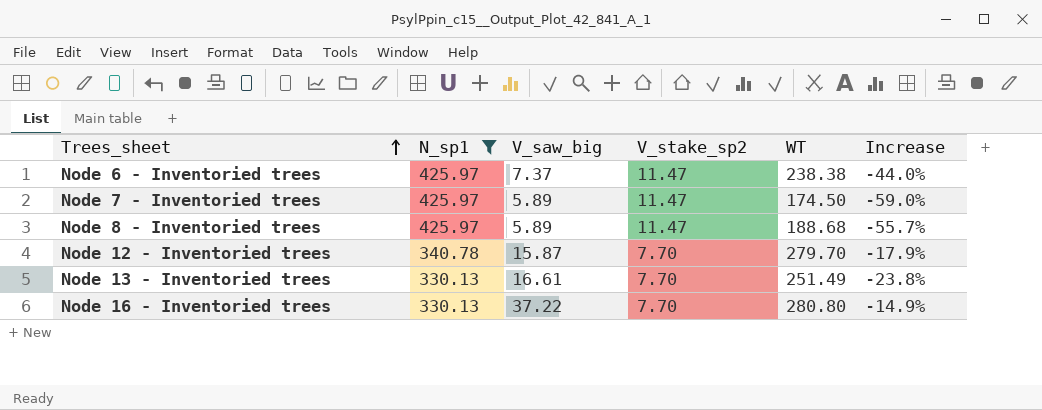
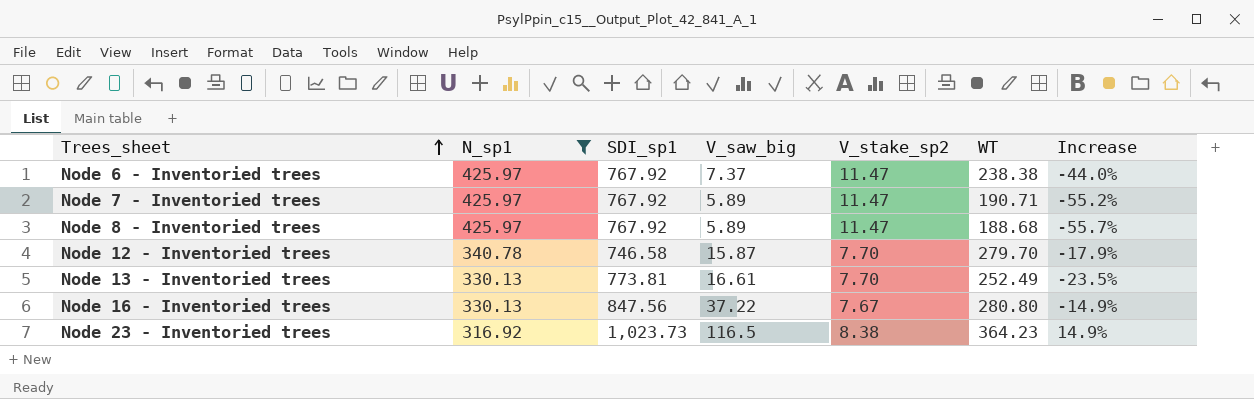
column SDI_sp1 | position: none -> 3
Node 7 - Inventoried trees | WT: 174.50 -> 190.71
Node 7 - Inventoried trees | Increase: -59.0% -> -55.2%
Node 13 - Inventoried trees | WT: 251.49 -> 252.49
Node 13 - Inventoried trees | Increase: -23.8% -> -23.5%
Node 16 - Inventoried trees | V_stake_sp2: 7.70 -> 7.67
row Node 23 - Inventoried trees: none -> 316.92 | 1,023.73 | 116.5 | 8.38 | 364.23 | 14.9%

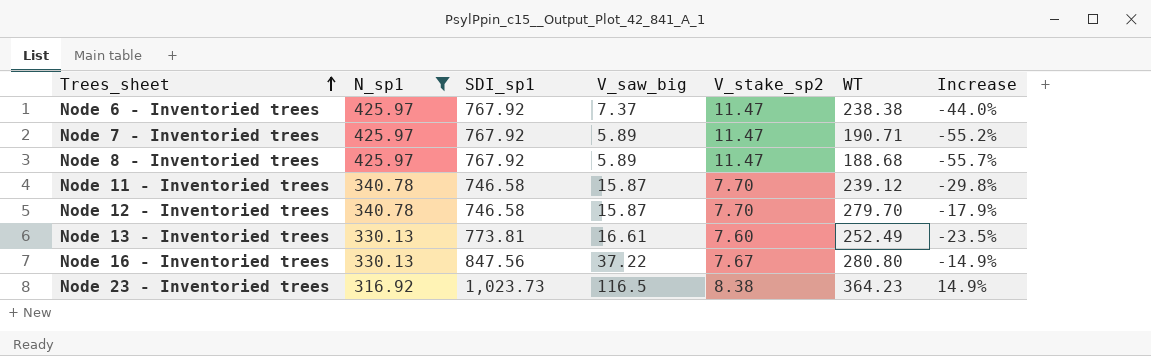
row Node 11 - Inventoried trees: none -> 340.78 | 746.58 | 15.87 | 7.70 | 239.12 | -29.8%
Node 13 - Inventoried trees | V_stake_sp2: 7.70 -> 7.60

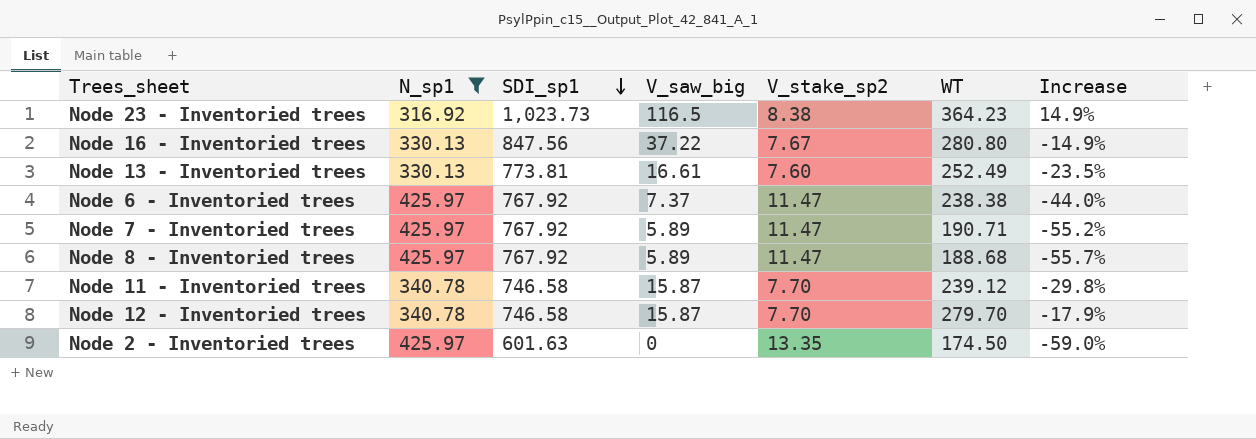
row order: Trees_sheet ascending -> SDI_sp1 descending
row Node 2 - Inventoried trees: none -> 425.97 | 601.63 | 0 | 13.35 | 174.50 | -59.0%

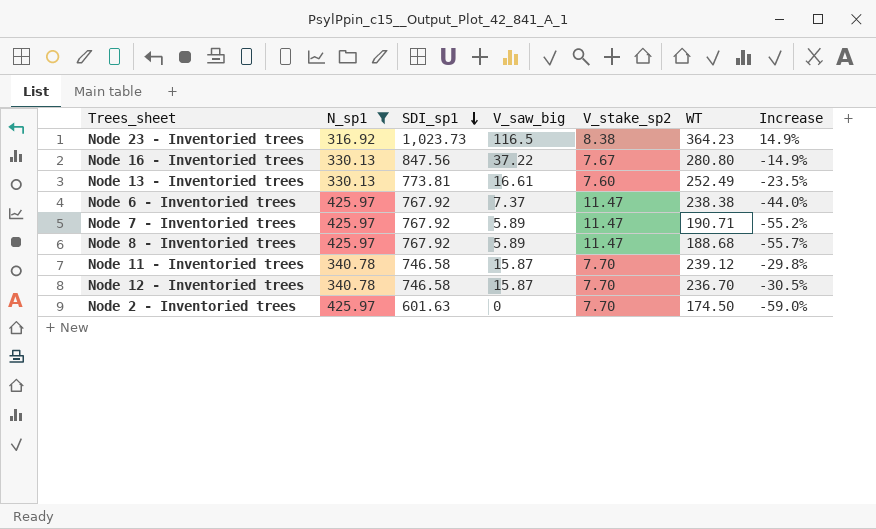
Node 12 - Inventoried trees | WT: 279.70 -> 236.70
Node 12 - Inventoried trees | Increase: -17.9% -> -30.5%
Node 2 - Inventoried trees | V_stake_sp2: 13.35 -> 7.70

